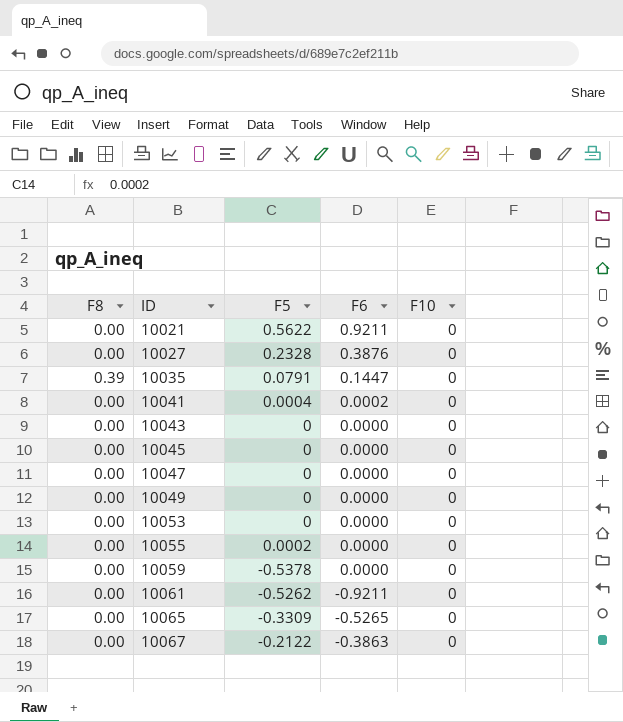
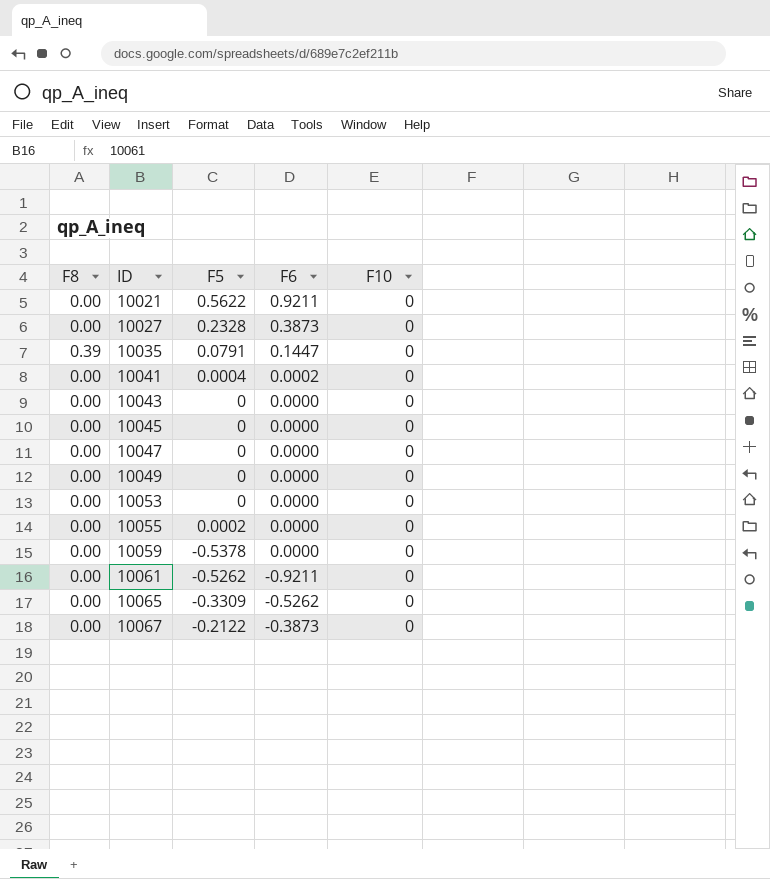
10027 | F6: 0.3876 -> 0.3873
10065 | F6: -0.5265 -> -0.5262
10067 | F6: -0.3863 -> -0.3873

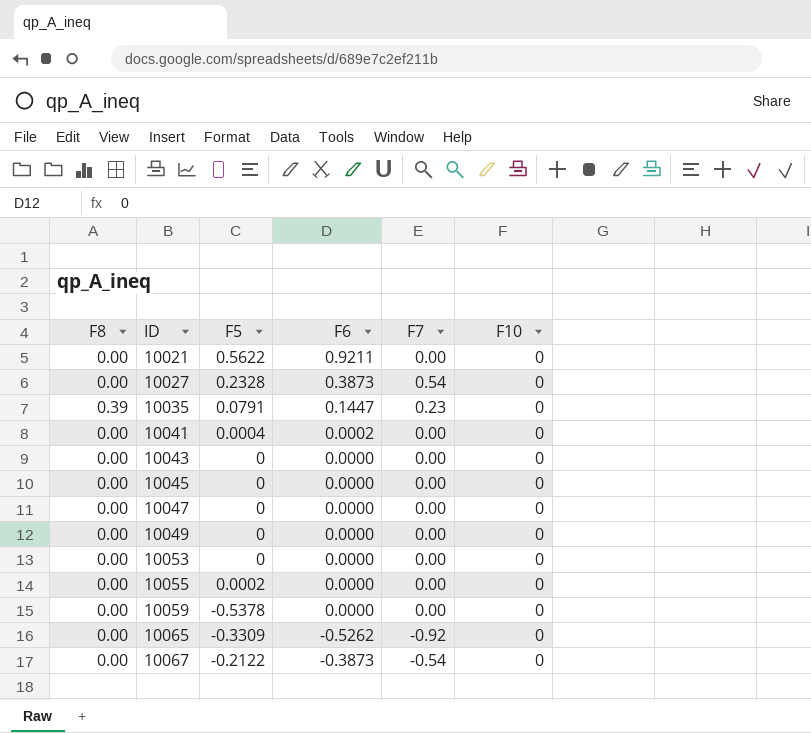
column F7 | position: none -> 5
row 10061: 0.00 | -0.5262 | -0.9211 | 0 -> none

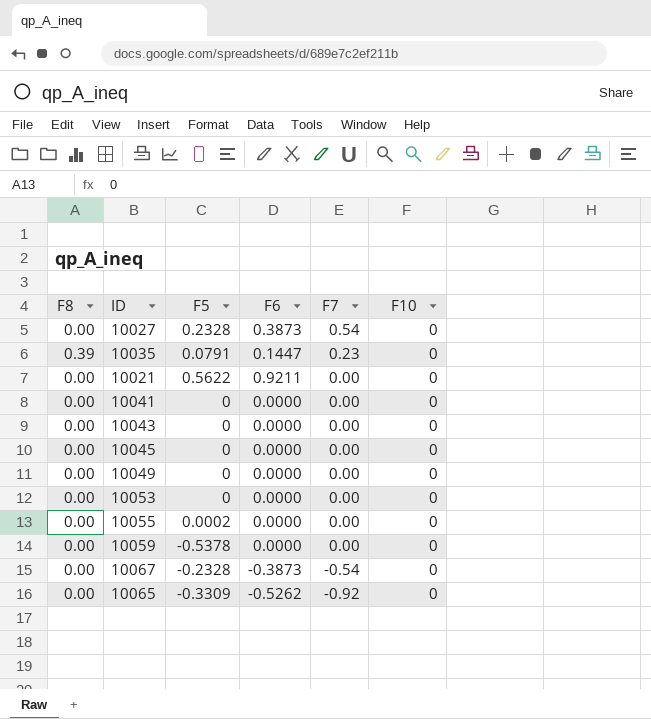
row order: ID ascending -> F7 descending
row 10047: 0.00 | 0 | 0.0000 | 0.00 | 0 -> none
10041 | F5: 0.0004 -> 0
10041 | F6: 0.0002 -> 0.0000
10067 | F5: -0.2122 -> -0.2328

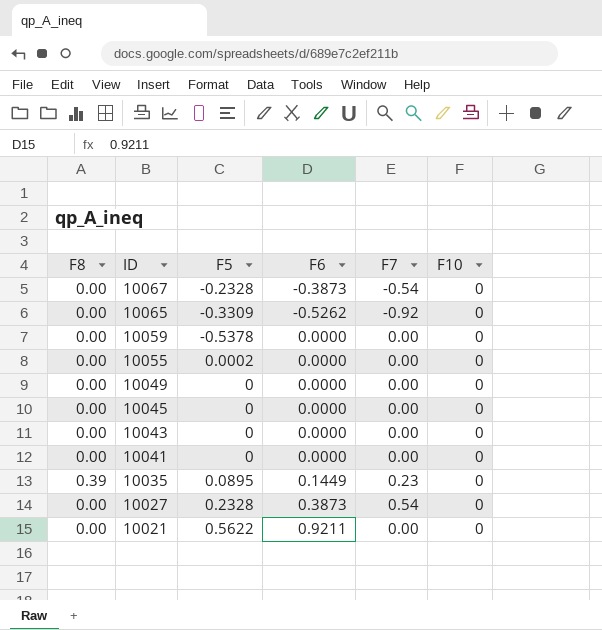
row order: F7 descending -> ID descending
row 10053: 0.00 | 0 | 0.0000 | 0.00 | 0 -> none
10035 | F5: 0.0791 -> 0.0895
10035 | F6: 0.1447 -> 0.1449

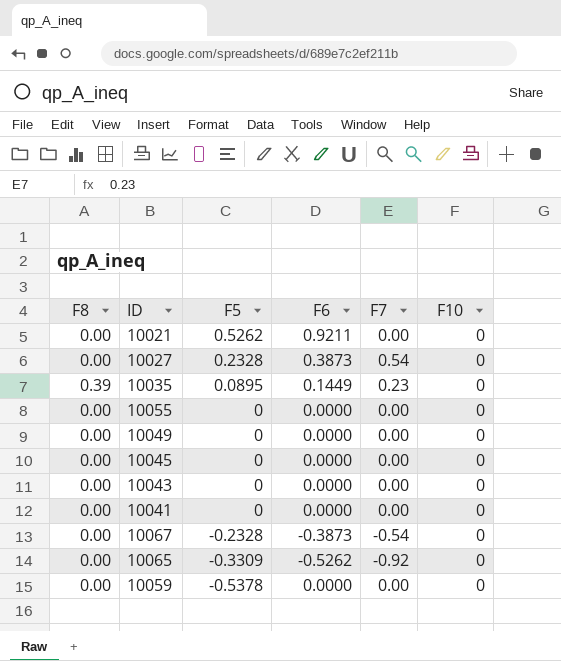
row order: ID descending -> F5 descending
10021 | F5: 0.5622 -> 0.5262
10055 | F5: 0.0002 -> 0

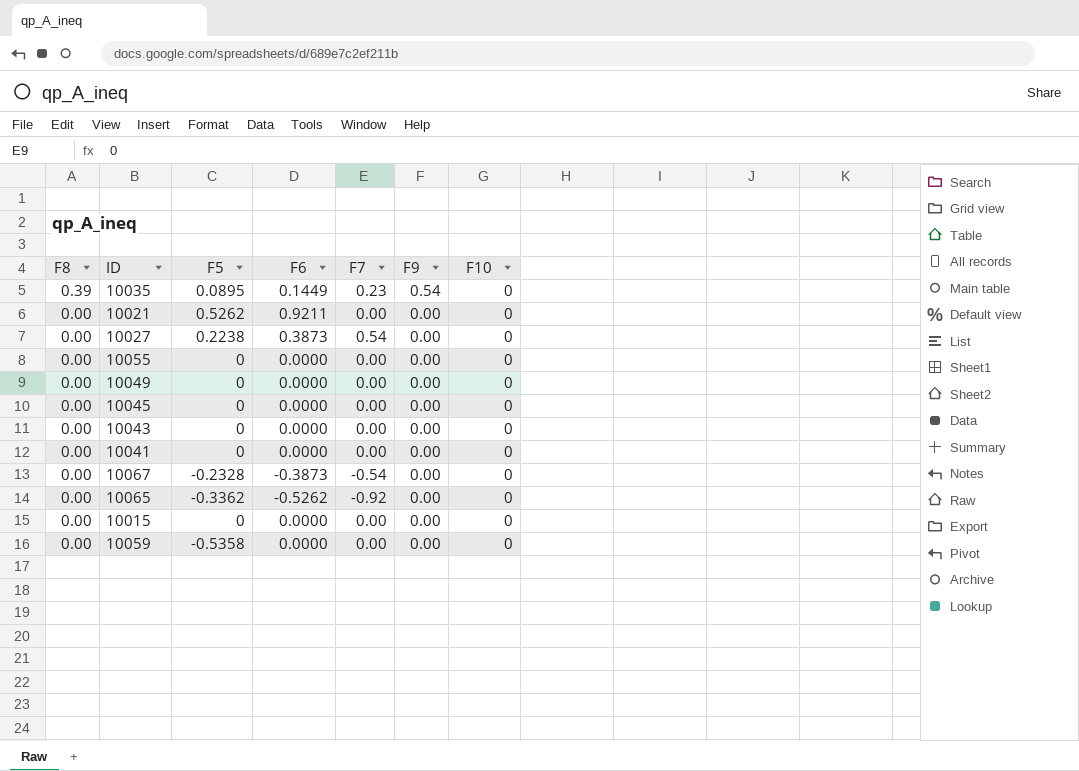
row order: F5 descending -> F8 descending
column F9 | position: none -> 6
10027 | F5: 0.2328 -> 0.2238
10065 | F5: -0.3309 -> -0.3362
row 10015: none -> 0.00 | 0 | 0.0000 | 0.00 | 0.00 | 0
10059 | F5: -0.5378 -> -0.5358

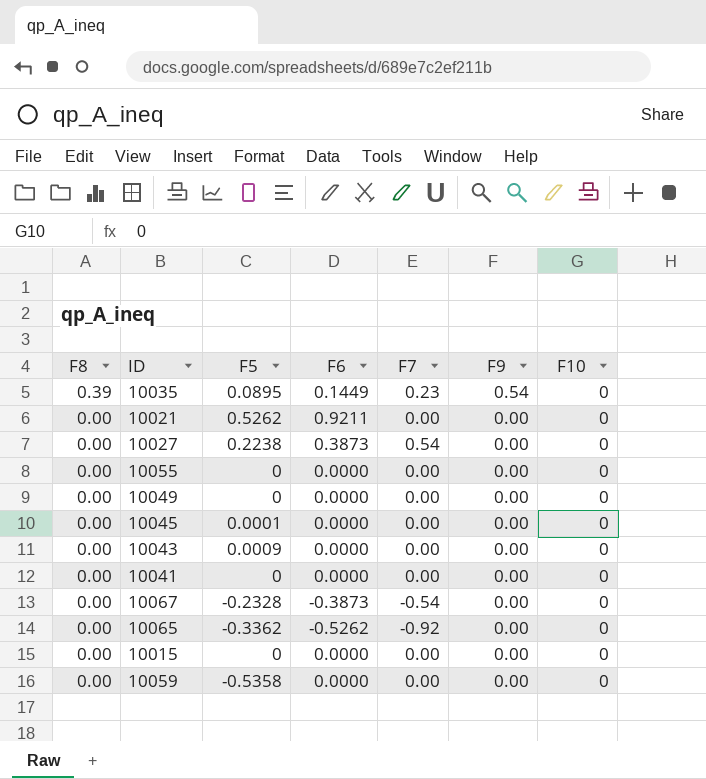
10045 | F5: 0 -> 0.0001
10043 | F5: 0 -> 0.0009

